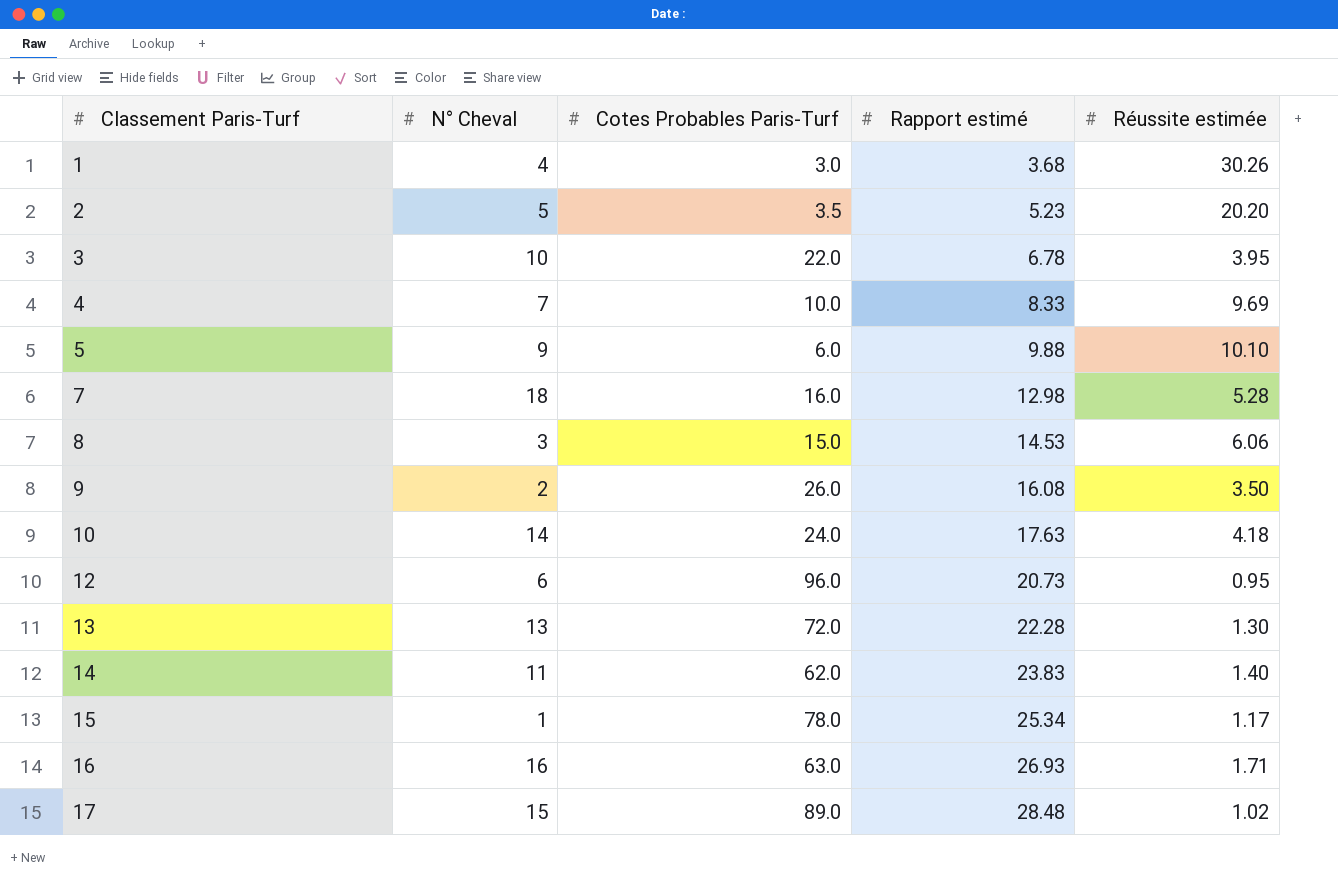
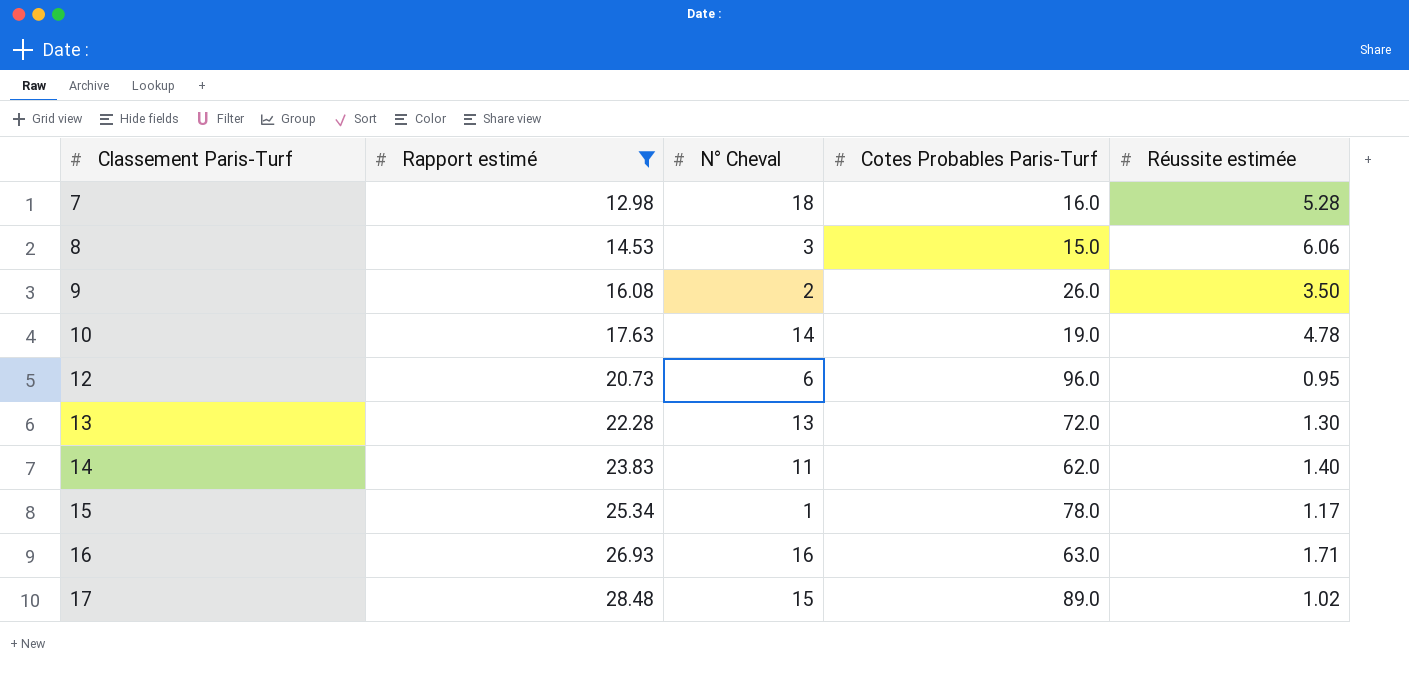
filter: none -> Rapport estimé >= 12.98
column Rapport estimé | position: 4 -> 2
10 | Cotes Probables Paris-Turf: 24.0 -> 19.0
10 | Réussite estimée: 4.18 -> 4.78

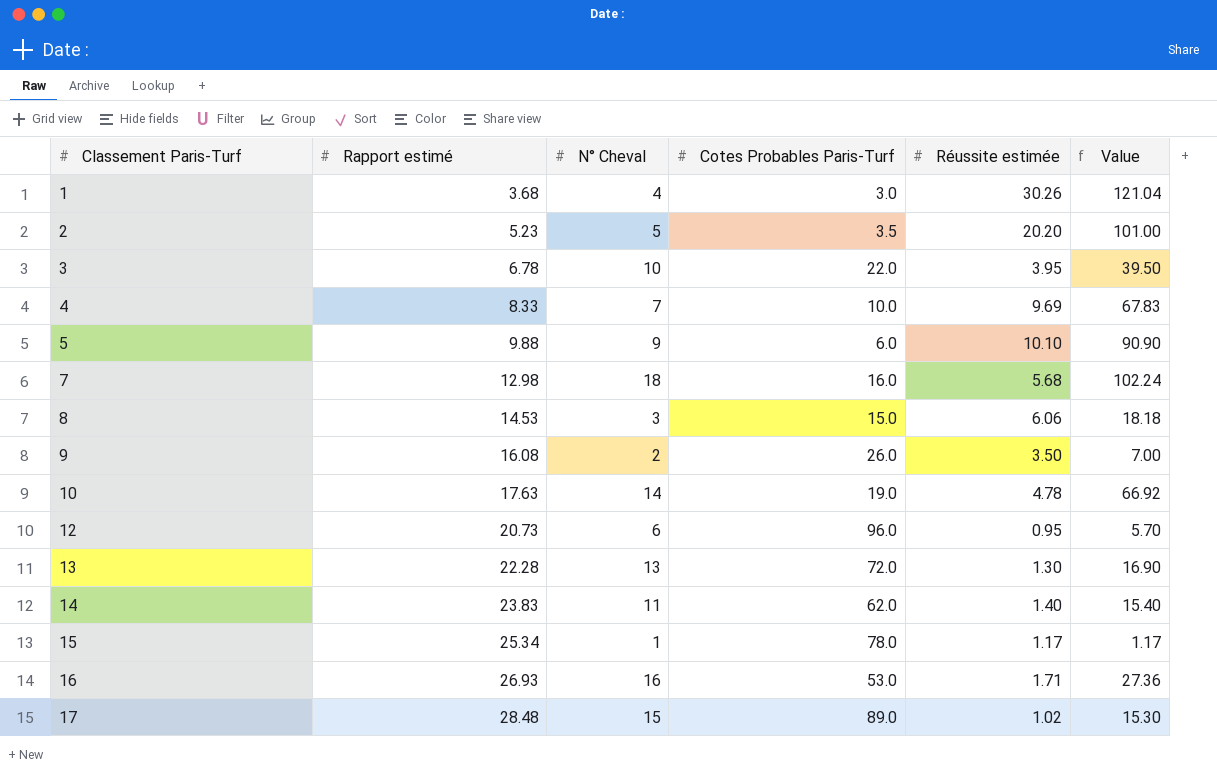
filter: Rapport estimé >= 12.98 -> none
column Value | formula: none -> [N° Cheval] * [Réussite estimée]
7 | Réussite estimée: 5.28 -> 5.68
16 | Cotes Probables Paris-Turf: 63.0 -> 53.0

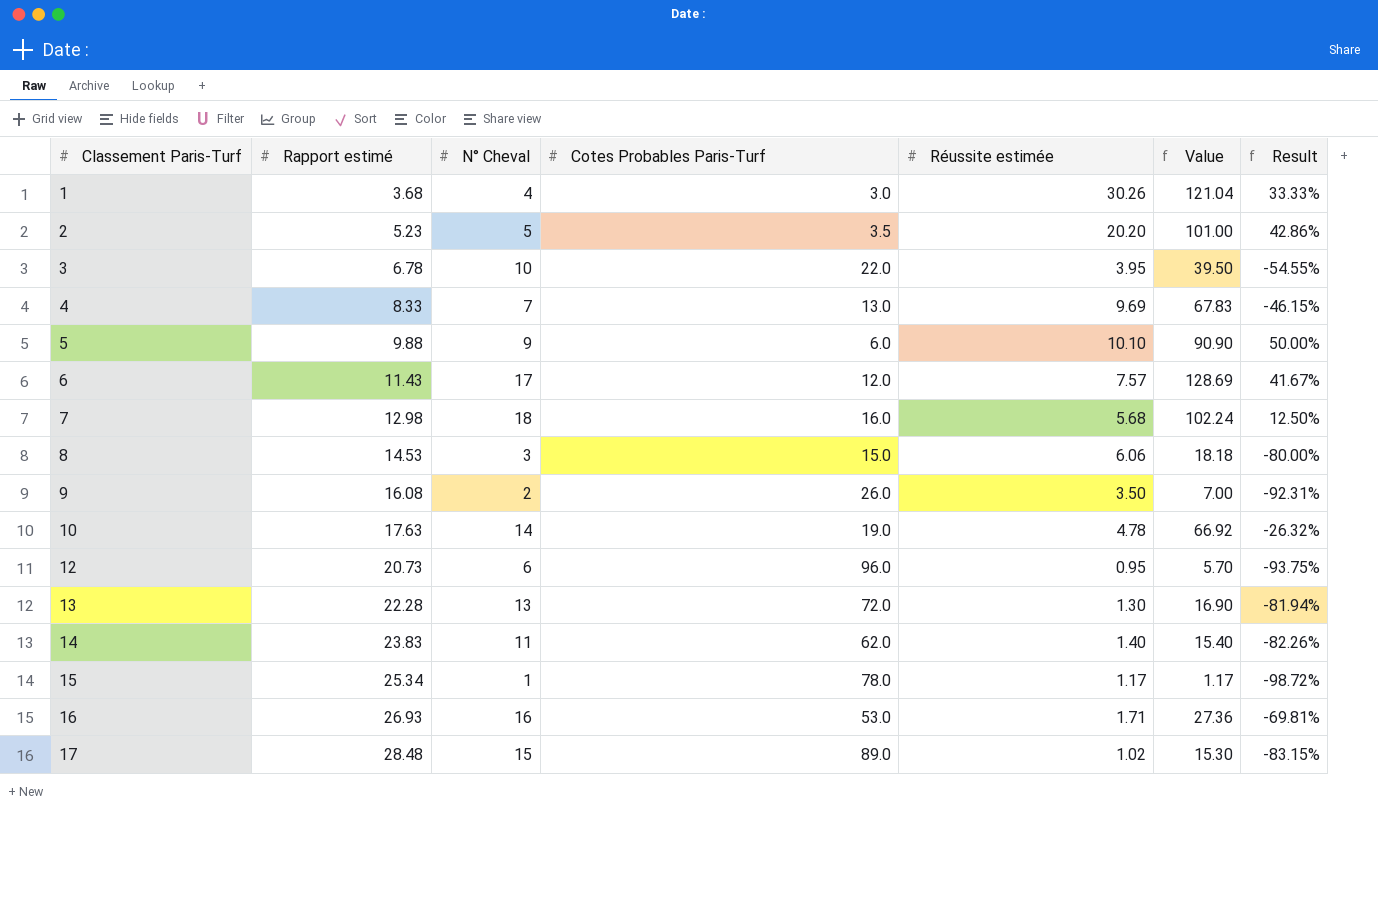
column Result | formula: none -> ([N° Cheval] - [Cotes Probables Paris-Turf]) / [Cotes Probables Paris-Turf]
4 | Cotes Probables Paris-Turf: 10.0 -> 13.0
row 6: none -> 11.43 | 17 | 12.0 | 7.57 | 128.69 | 41.67%

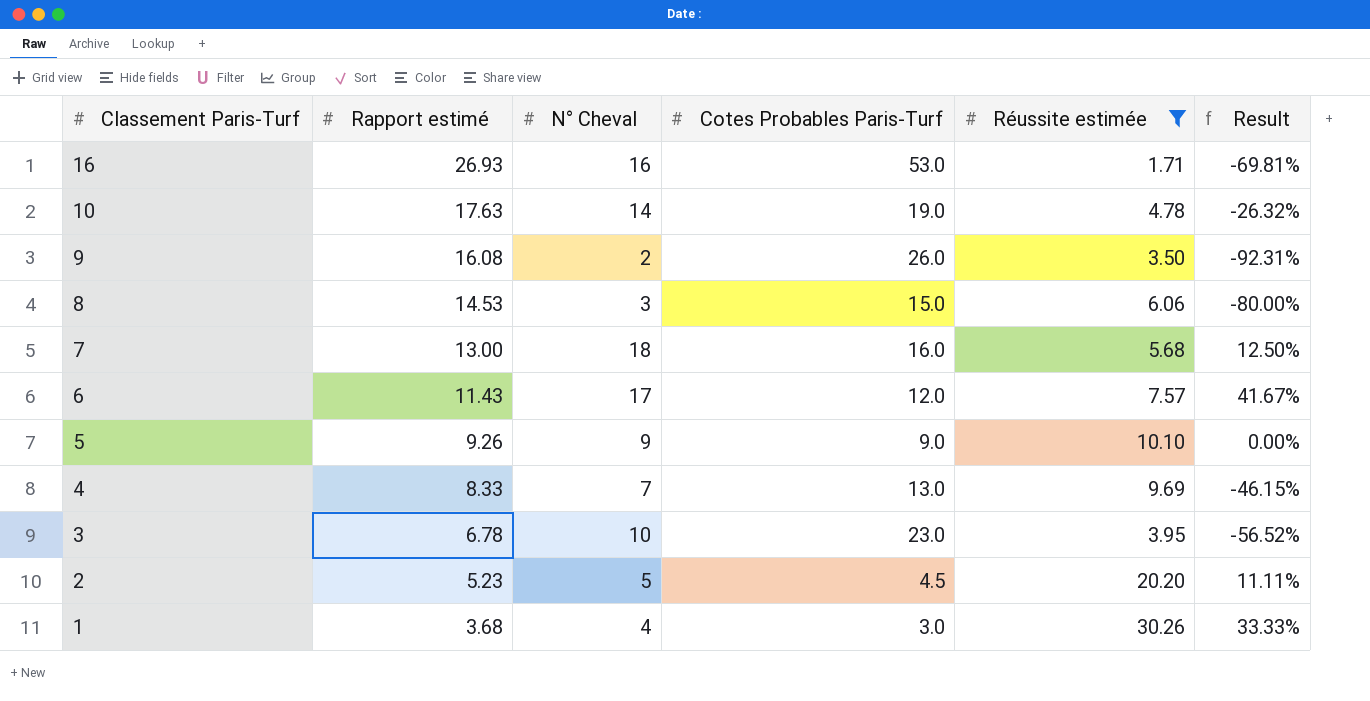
filter: none -> Réussite estimée >= 1.71
row order: Classement Paris-Turf ascending -> Classement Paris-Turf descending
column Value | formula: [N° Cheval] * [Réussite estimée] -> none
7 | Rapport estimé: 12.98 -> 13.00
5 | Rapport estimé: 9.88 -> 9.26
5 | Cotes Probables Paris-Turf: 6.0 -> 9.0
5 | Result: 50.00% -> 0.00%
3 | Cotes Probables Paris-Turf: 22.0 -> 23.0
3 | Result: -54.55% -> -56.52%
2 | Cotes Probables Paris-Turf: 3.5 -> 4.5
2 | Result: 42.86% -> 11.11%

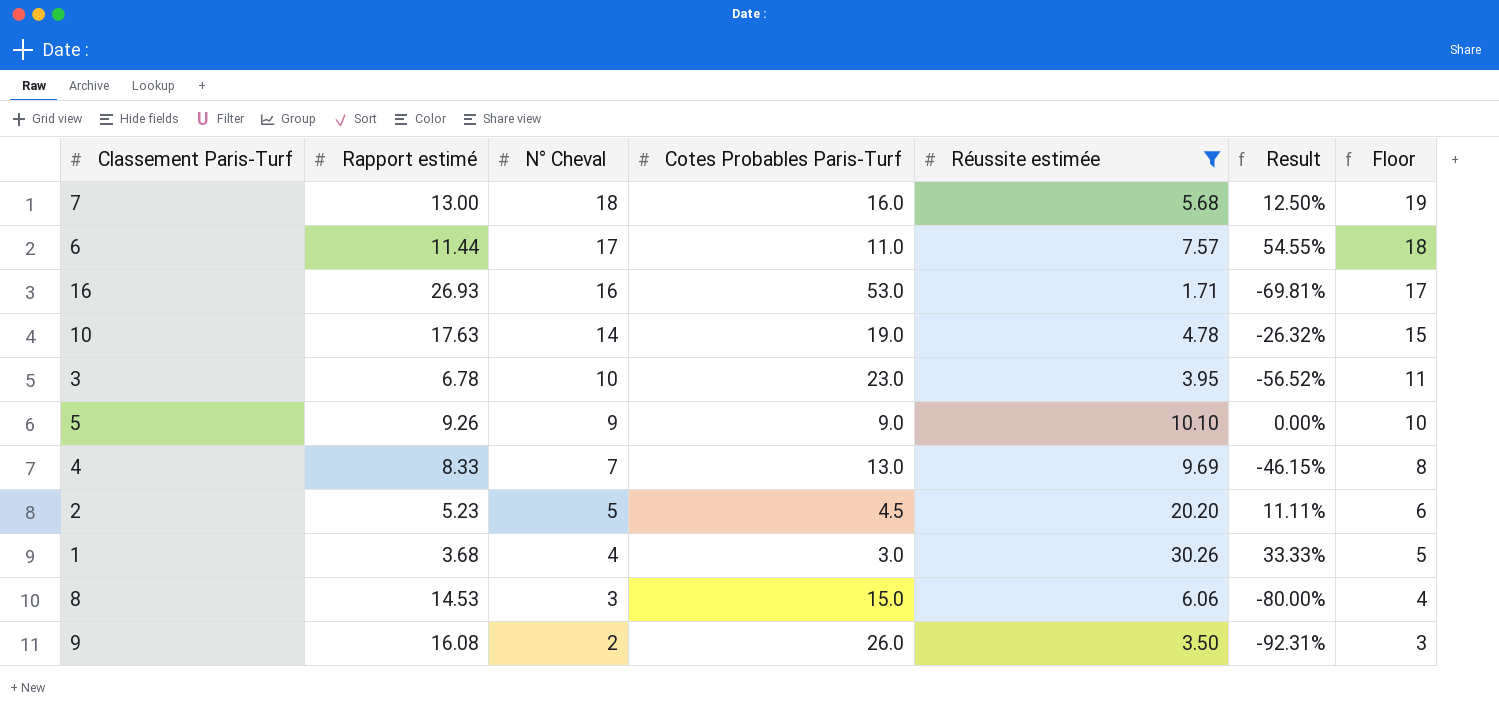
row order: Classement Paris-Turf descending -> N° Cheval descending
column Floor | formula: none -> [N° Cheval] + 1
6 | Rapport estimé: 11.43 -> 11.44
6 | Cotes Probables Paris-Turf: 12.0 -> 11.0
6 | Result: 41.67% -> 54.55%

